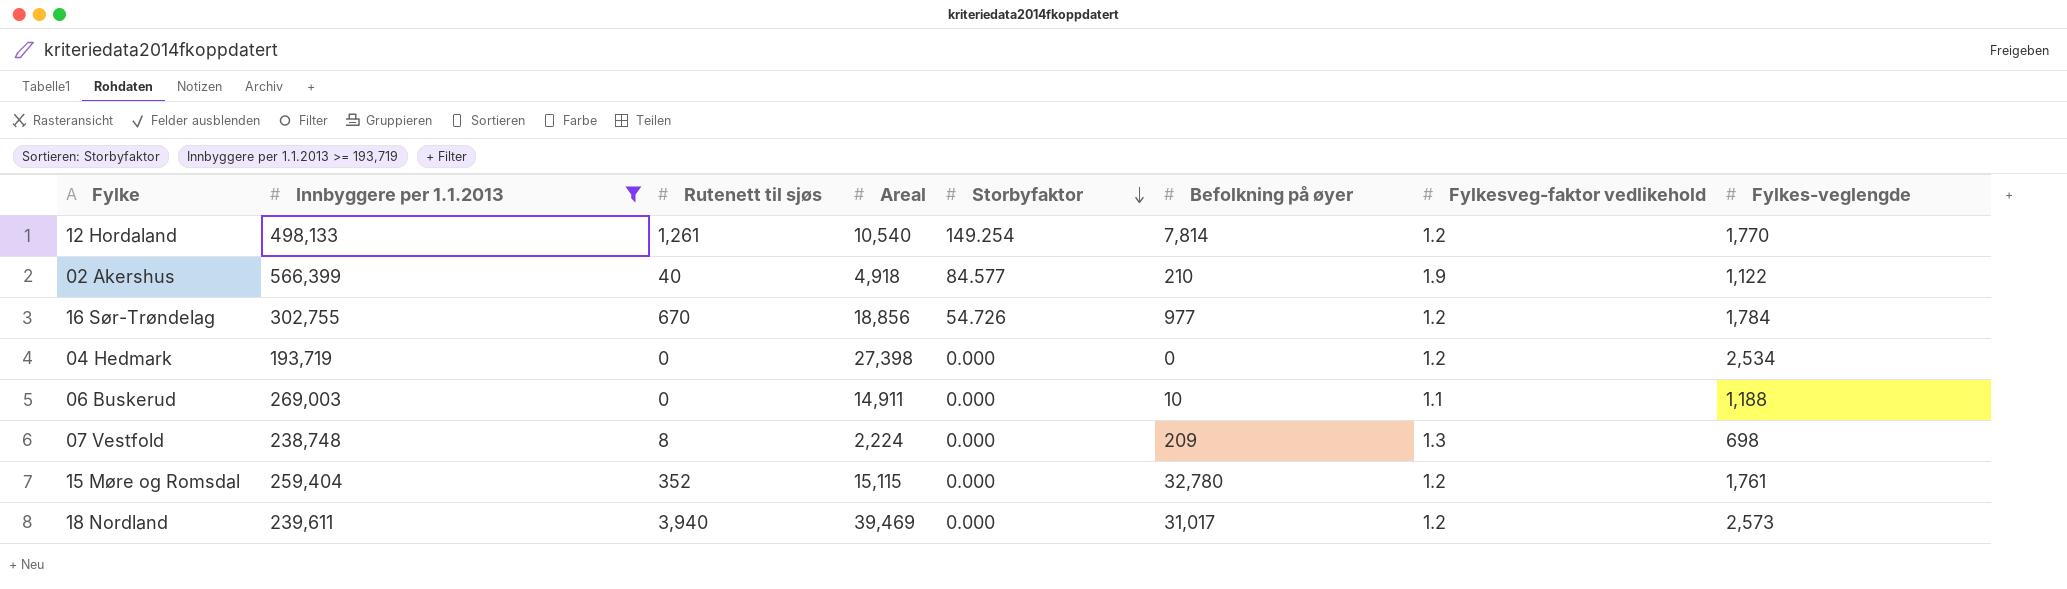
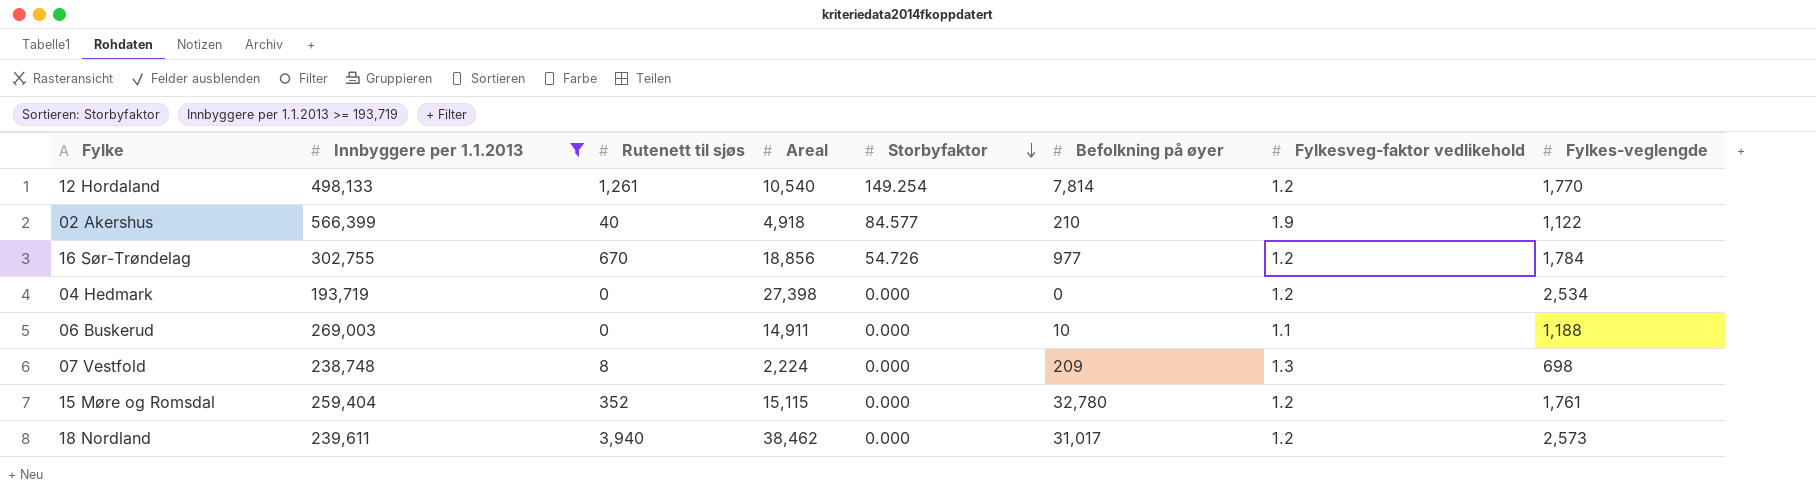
18 Nordland | Areal: 39,469 -> 38,462

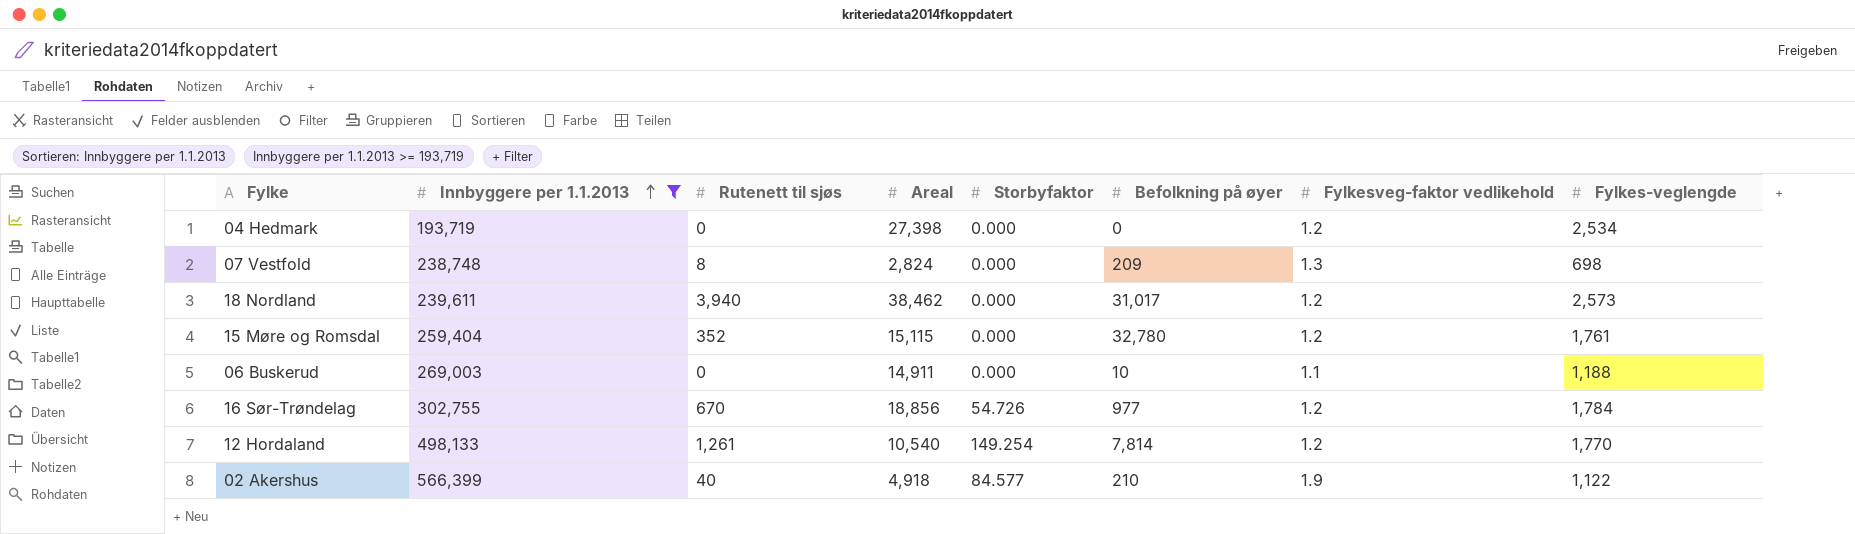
row order: Storbyfaktor descending -> Innbyggere per 1.1.2013 ascending
07 Vestfold | Areal: 2,224 -> 2,824

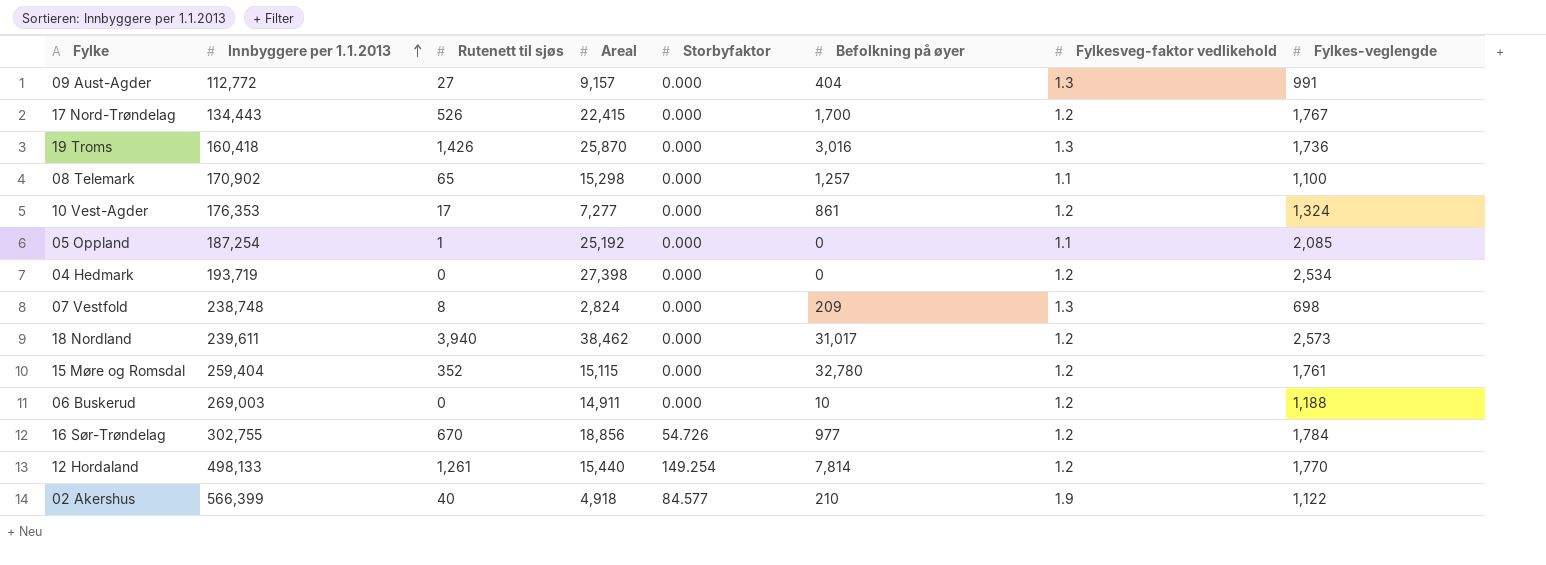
filter: Innbyggere per 1.1.2013 >= 193,719 -> none
06 Buskerud | Fylkesveg-faktor vedlikehold: 1.1 -> 1.2
12 Hordaland | Areal: 10,540 -> 15,440

